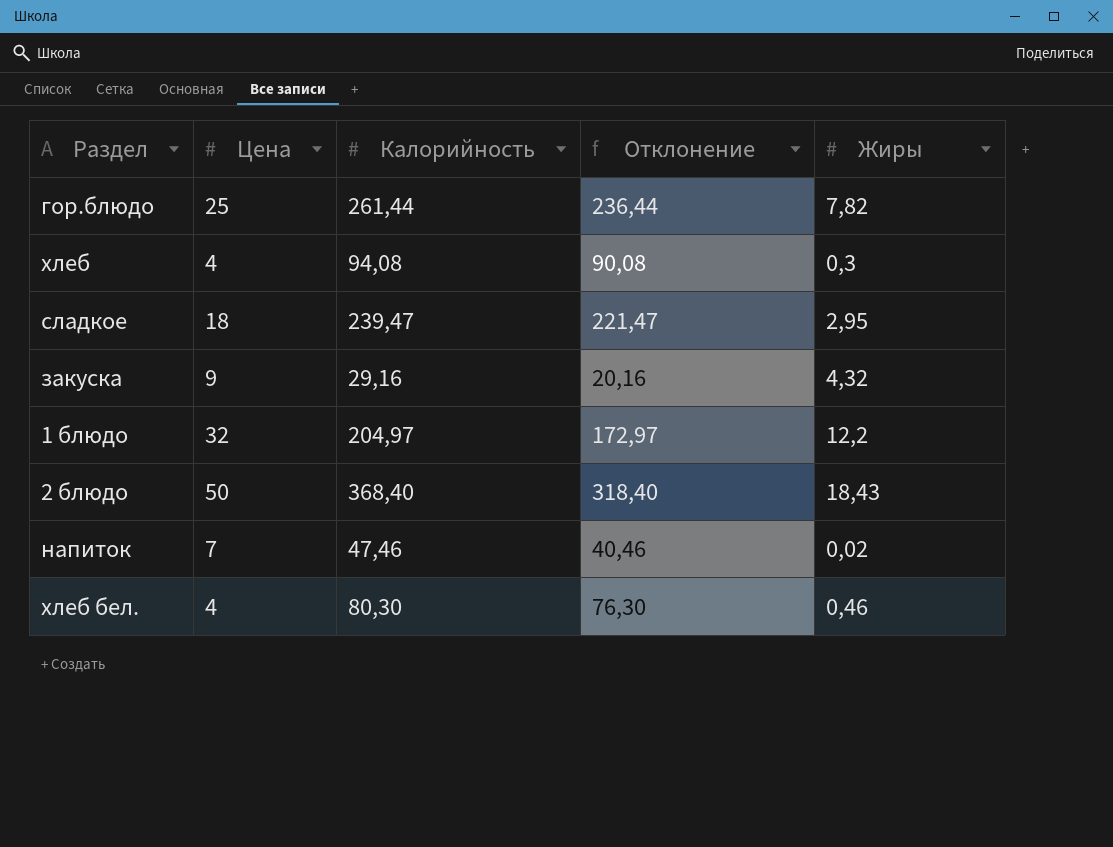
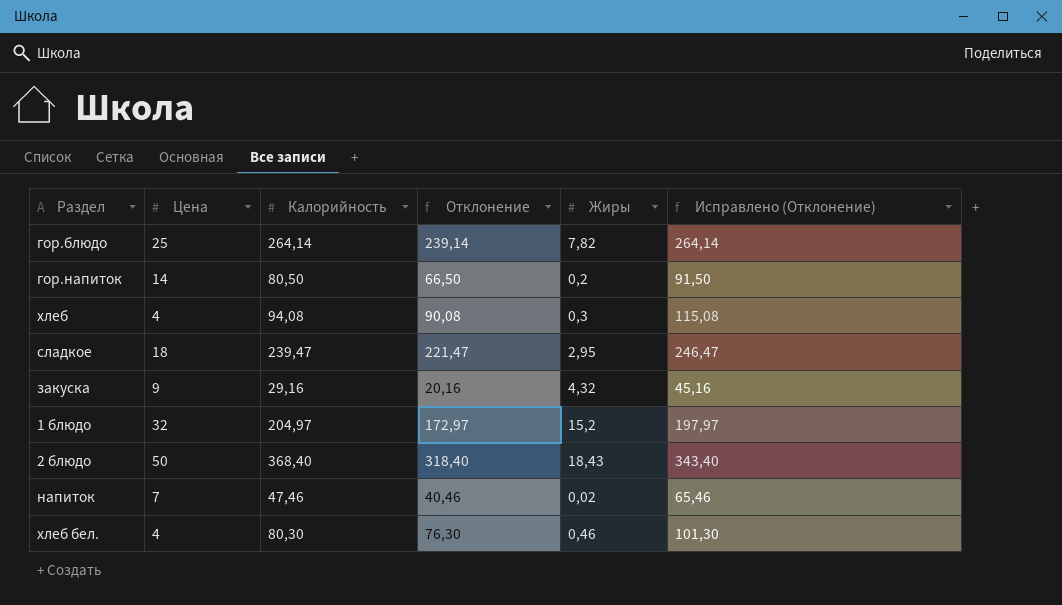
column Исправлено (Отклонение) | formula: none -> [Отклонение] + 25
гор.блюдо | Калорийность: 261,44 -> 264,14
гор.блюдо | Отклонение: 236,44 -> 239,14
row гор.напиток: none -> 14 | 80,50 | 66,50 | 0,2 | 91,50
1 блюдо | Жиры: 12,2 -> 15,2

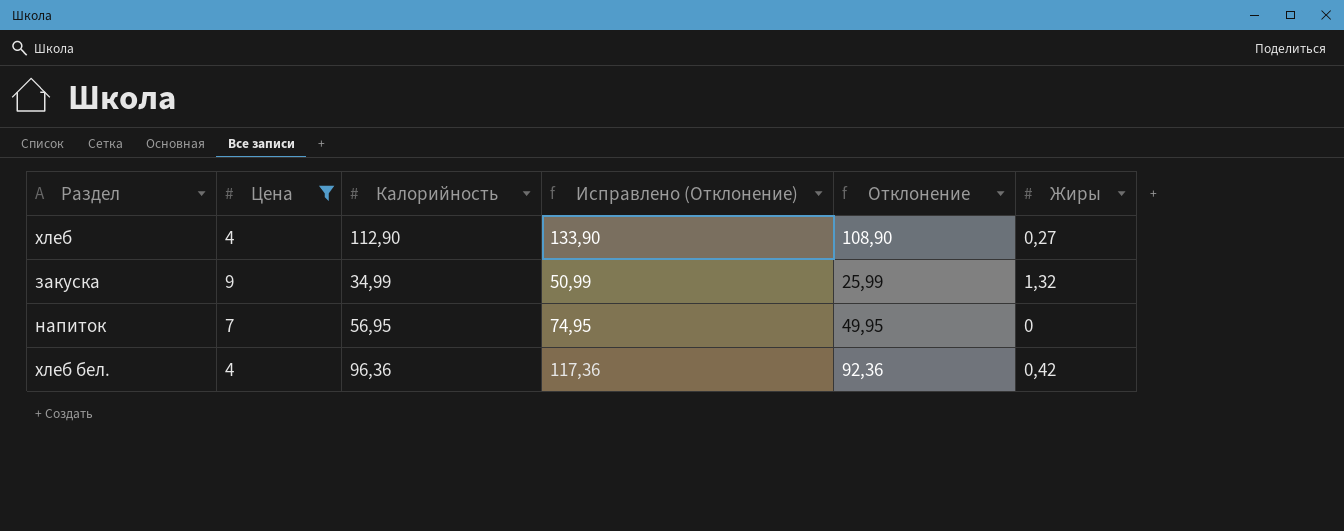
filter: none -> Цена <= 9
column Исправлено (Отклонение) | position: 6 -> 4
хлеб | Калорийность: 94,08 -> 112,90
хлеб | Исправлено (Отклонение): 115,08 -> 133,90
хлеб | Отклонение: 90,08 -> 108,90
хлеб | Жиры: 0,3 -> 0,27
закуска | Калорийность: 29,16 -> 34,99
закуска | Исправлено (Отклонение): 45,16 -> 50,99
закуска | Отклонение: 20,16 -> 25,99
закуска | Жиры: 4,32 -> 1,32
напиток | Калорийность: 47,46 -> 56,95
напиток | Исправлено (Отклонение): 65,46 -> 74,95
напиток | Отклонение: 40,46 -> 49,95
напиток | Жиры: 0,02 -> 0
хлеб бел. | Калорийность: 80,30 -> 96,36
хлеб бел. | Исправлено (Отклонение): 101,30 -> 117,36
хлеб бел. | Отклонение: 76,30 -> 92,36
хлеб бел. | Жиры: 0,46 -> 0,42

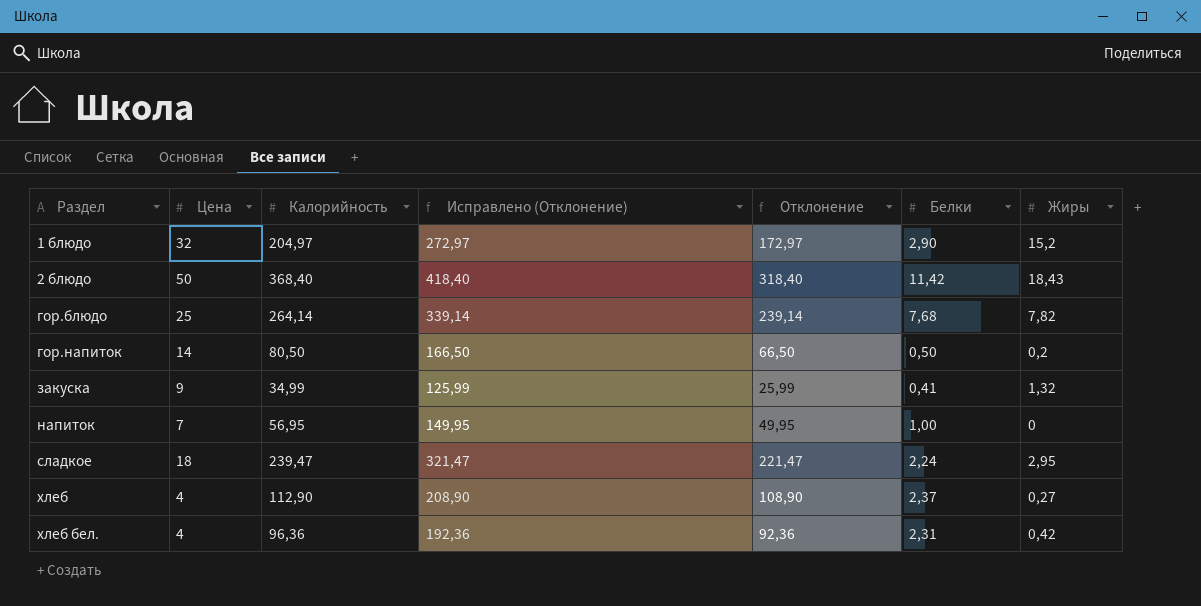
filter: Цена <= 9 -> none
row order: none -> Раздел ascending
column Исправлено (Отклонение) | formula: [Отклонение] + 25 -> [Отклонение] + 100
column Белки | position: none -> 6

